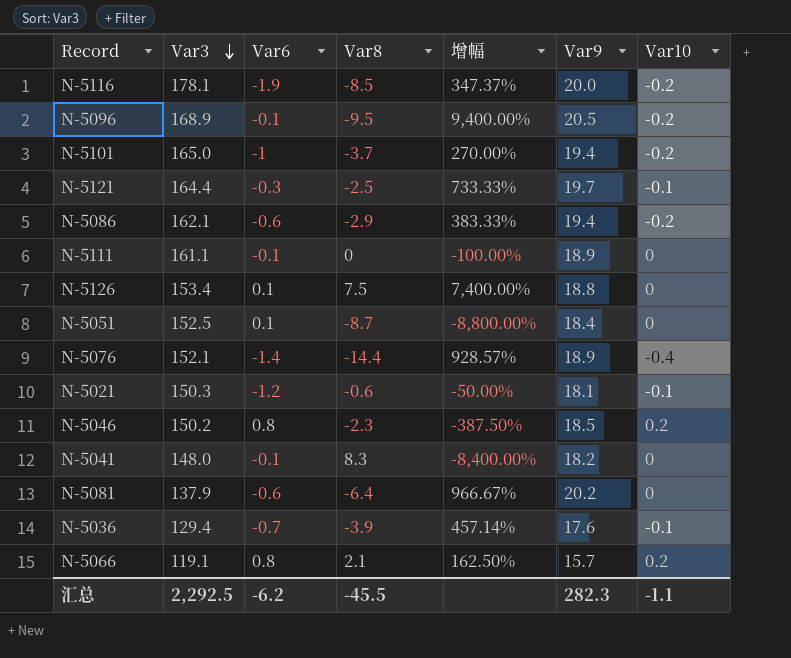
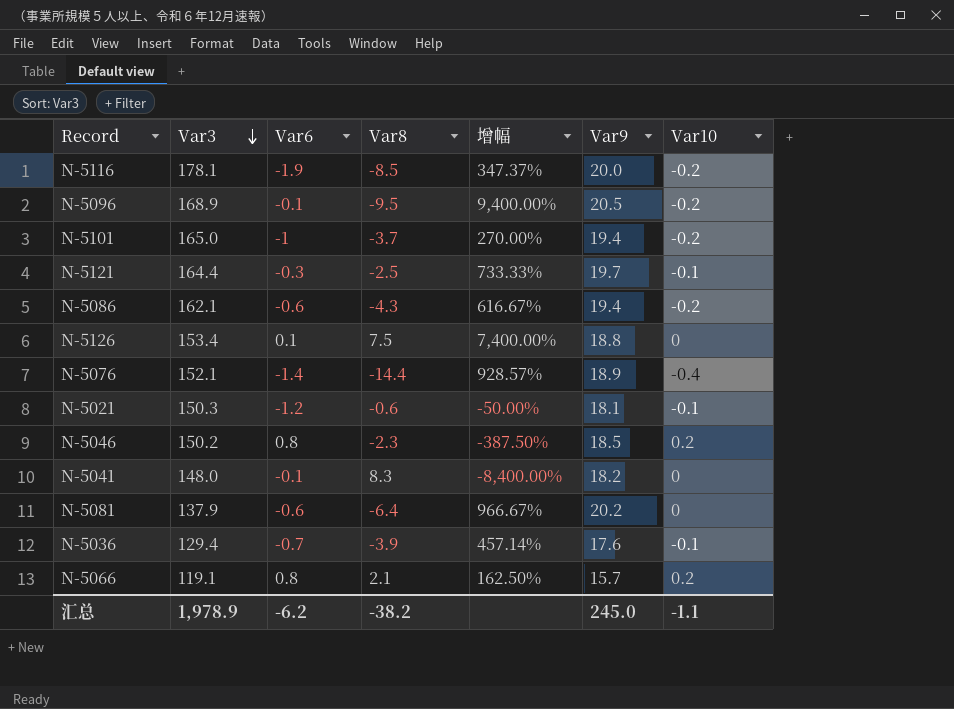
row N-5111: 161.1 | -0.1 | 0 | -100.00% | 18.9 | 0 -> none
row N-5051: 152.5 | 0.1 | -8.7 | -8,800.00% | 18.4 | 0 -> none
N-5086 | Var8: -2.9 -> -4.3
N-5086 | 增幅: 383.33% -> 616.67%
汇总 | Var3: 2,292.5 -> 1,978.9
汇总 | Var8: -45.5 -> -38.2
汇总 | Var9: 282.3 -> 245.0

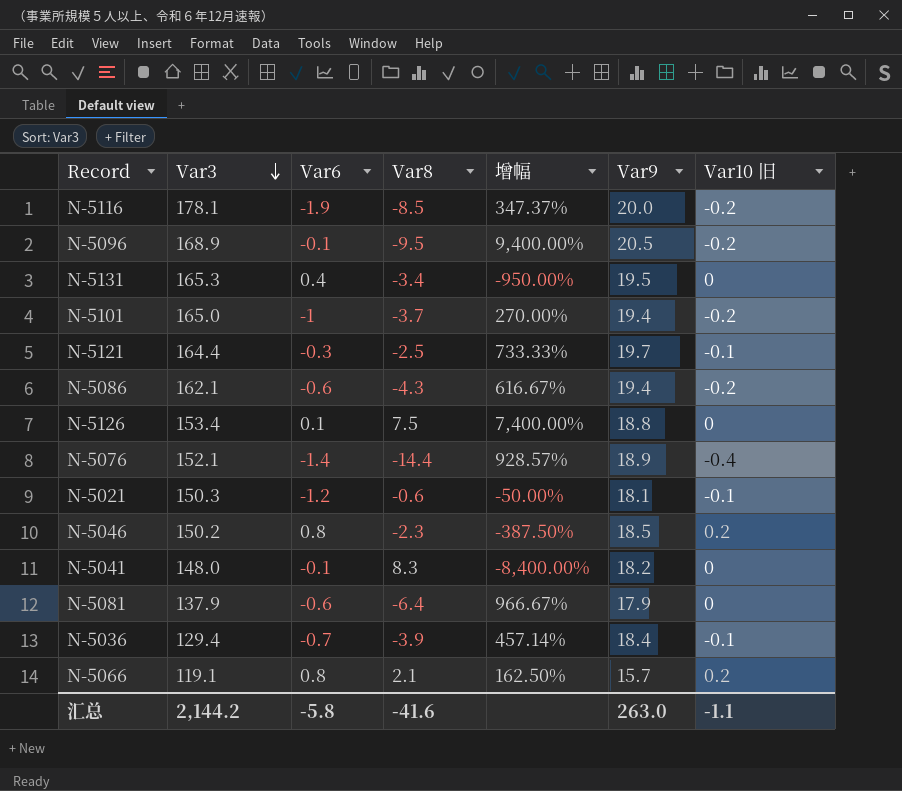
column name: Var10 -> Var10 旧
row N-5131: none -> 165.3 | 0.4 | -3.4 | -950.00% | 19.5 | 0
N-5081 | Var9: 20.2 -> 17.9
N-5036 | Var9: 17.6 -> 18.4
汇总 | Var3: 1,978.9 -> 2,144.2
汇总 | Var6: -6.2 -> -5.8
汇总 | Var8: -38.2 -> -41.6
汇总 | Var9: 245.0 -> 263.0

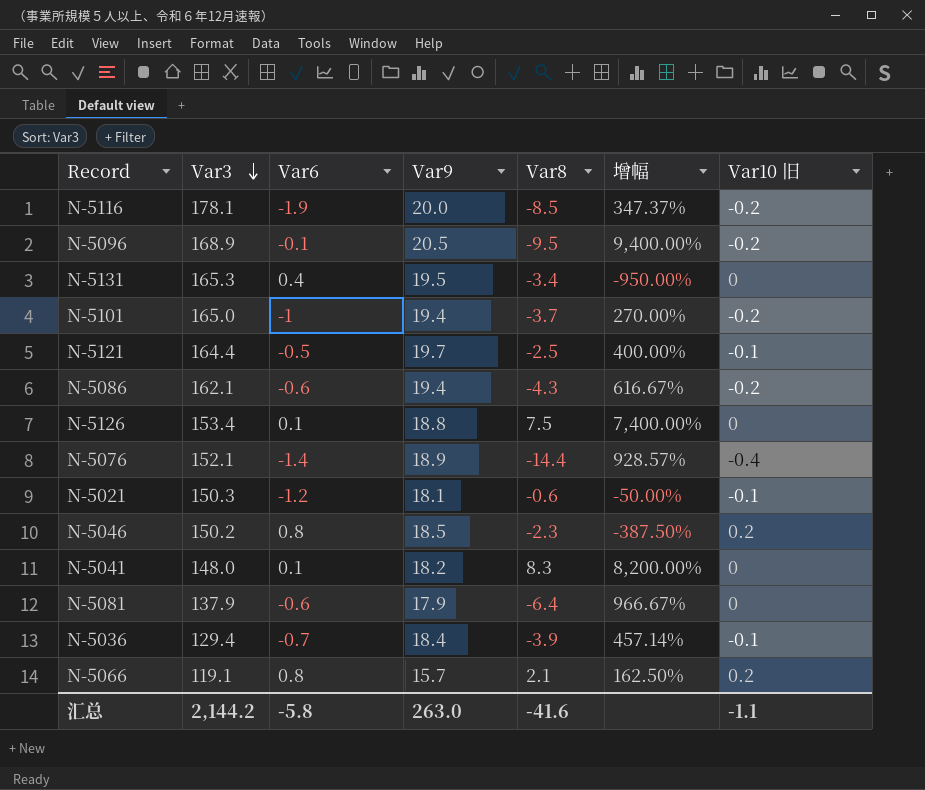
column Var9 | position: 6 -> 4
N-5121 | Var6: -0.3 -> -0.5
N-5121 | 增幅: 733.33% -> 400.00%
N-5041 | Var6: -0.1 -> 0.1
N-5041 | 增幅: -8,400.00% -> 8,200.00%

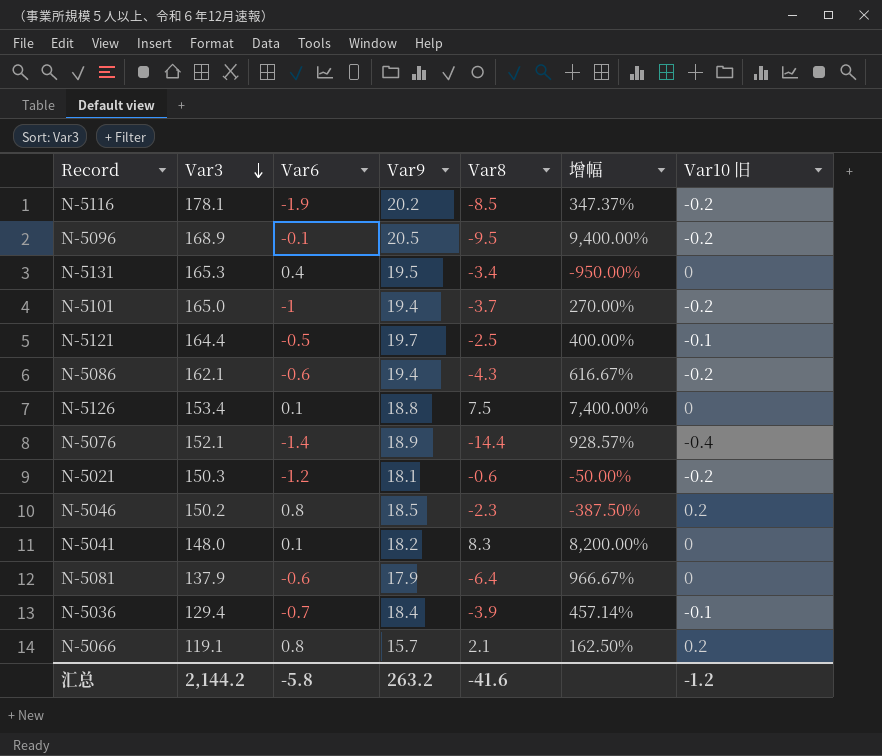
N-5116 | Var9: 20.0 -> 20.2
N-5021 | Var10 旧: -0.1 -> -0.2
汇总 | Var9: 263.0 -> 263.2
汇总 | Var10 旧: -1.1 -> -1.2

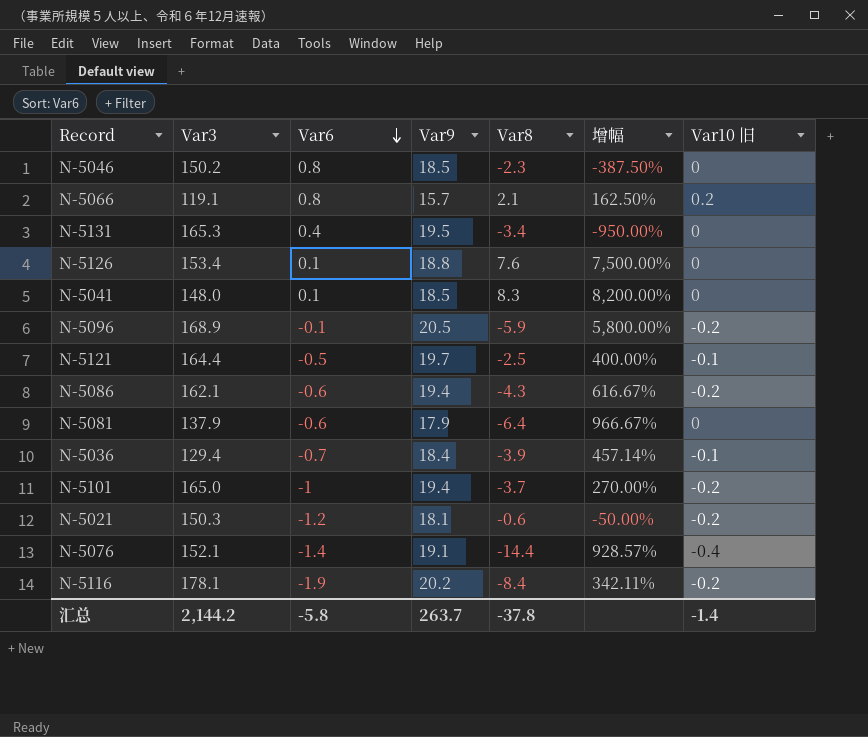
row order: Var3 descending -> Var6 descending
N-5046 | Var10 旧: 0.2 -> 0
N-5126 | Var8: 7.5 -> 7.6
N-5126 | 增幅: 7,400.00% -> 7,500.00%
N-5041 | Var9: 18.2 -> 18.5
N-5096 | Var8: -9.5 -> -5.9
N-5096 | 增幅: 9,400.00% -> 5,800.00%
N-5076 | Var9: 18.9 -> 19.1
N-5116 | Var8: -8.5 -> -8.4
N-5116 | 增幅: 347.37% -> 342.11%
汇总 | Var9: 263.2 -> 263.7
汇总 | Var8: -41.6 -> -37.8
汇总 | Var10 旧: -1.2 -> -1.4

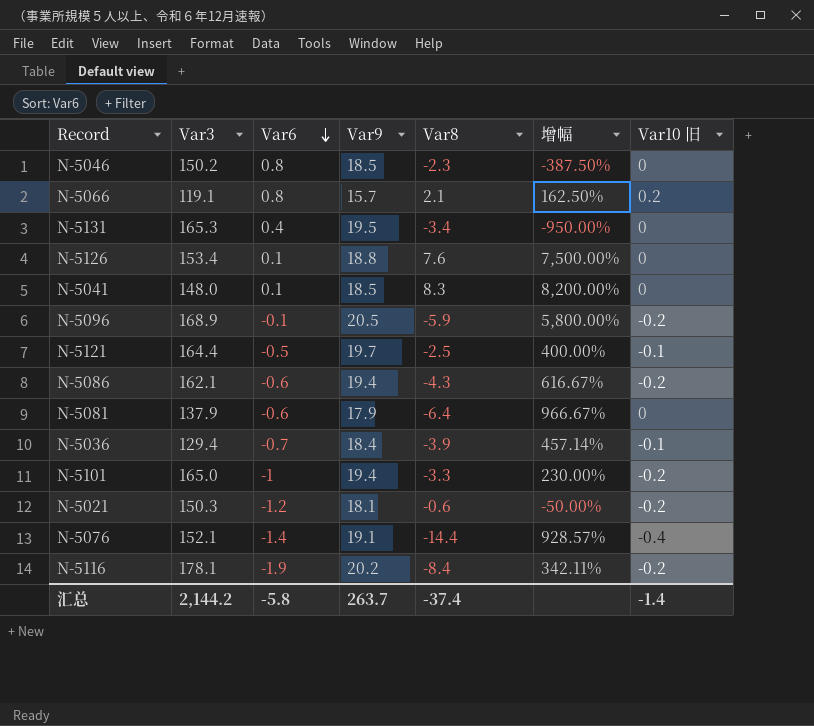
N-5101 | Var8: -3.7 -> -3.3
N-5101 | 增幅: 270.00% -> 230.00%
汇总 | Var8: -37.8 -> -37.4

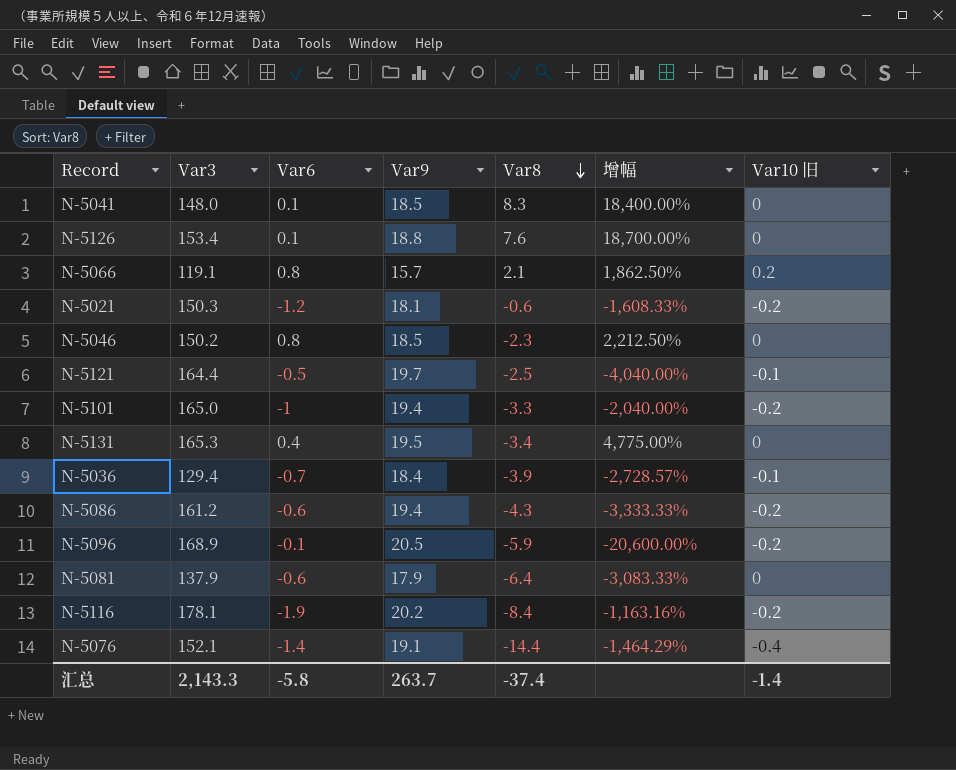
row order: Var6 descending -> Var8 descending
column 增幅 | formula: ([Var8] - [Var6]) / [Var6] -> ([Var9] - [Var6]) / [Var6]
N-5086 | Var3: 162.1 -> 161.2
汇总 | Var3: 2,144.2 -> 2,143.3

